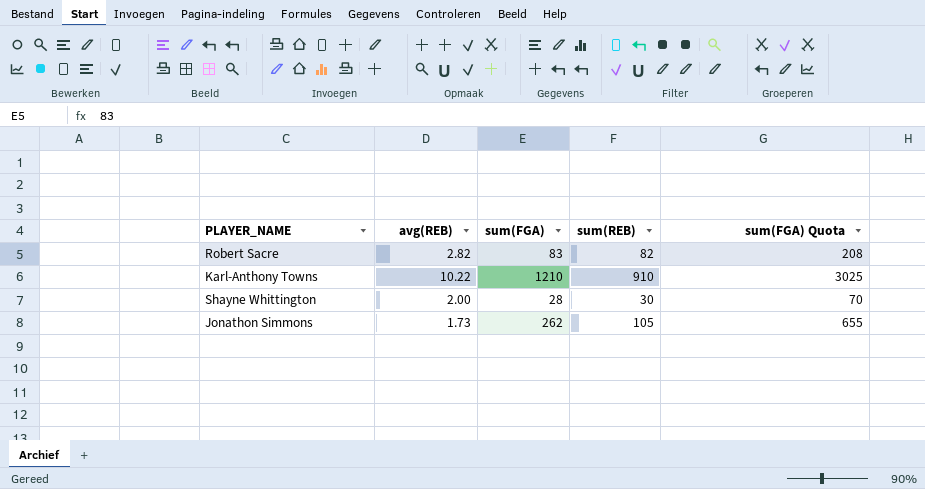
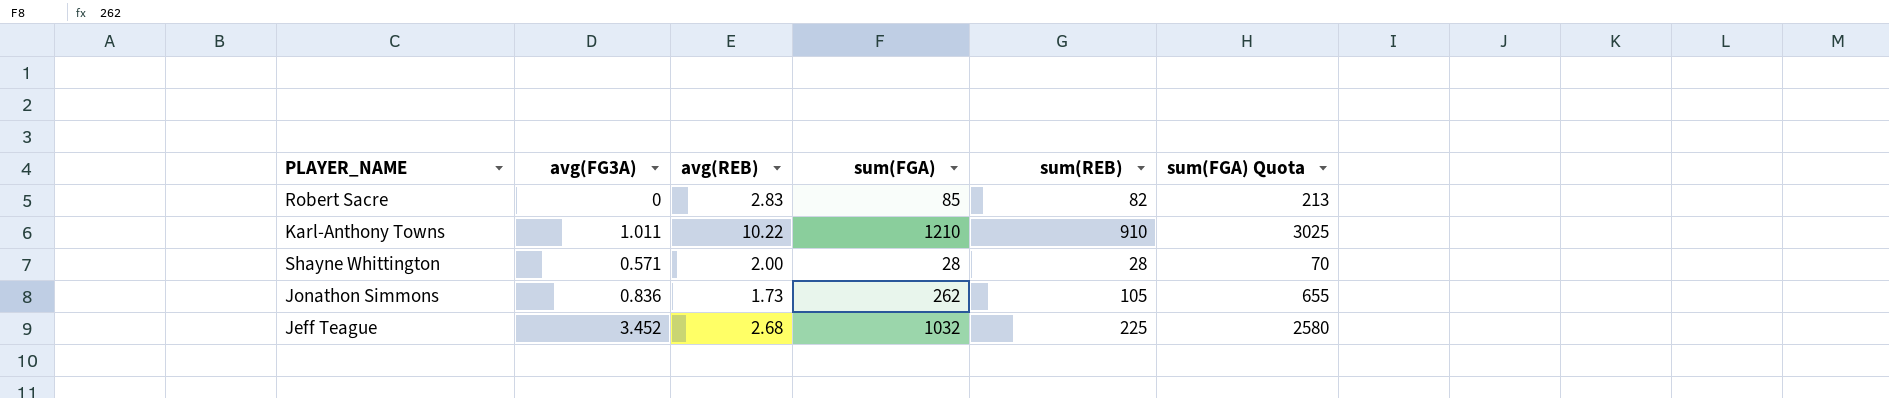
column avg(FG3A) | position: none -> 2
Robert Sacre | avg(REB): 2.82 -> 2.83
Robert Sacre | sum(FGA): 83 -> 85
Robert Sacre | sum(FGA) Quota: 208 -> 213
Shayne Whittington | sum(REB): 30 -> 28
row Jeff Teague: none -> 3.452 | 2.68 | 1032 | 225 | 2580

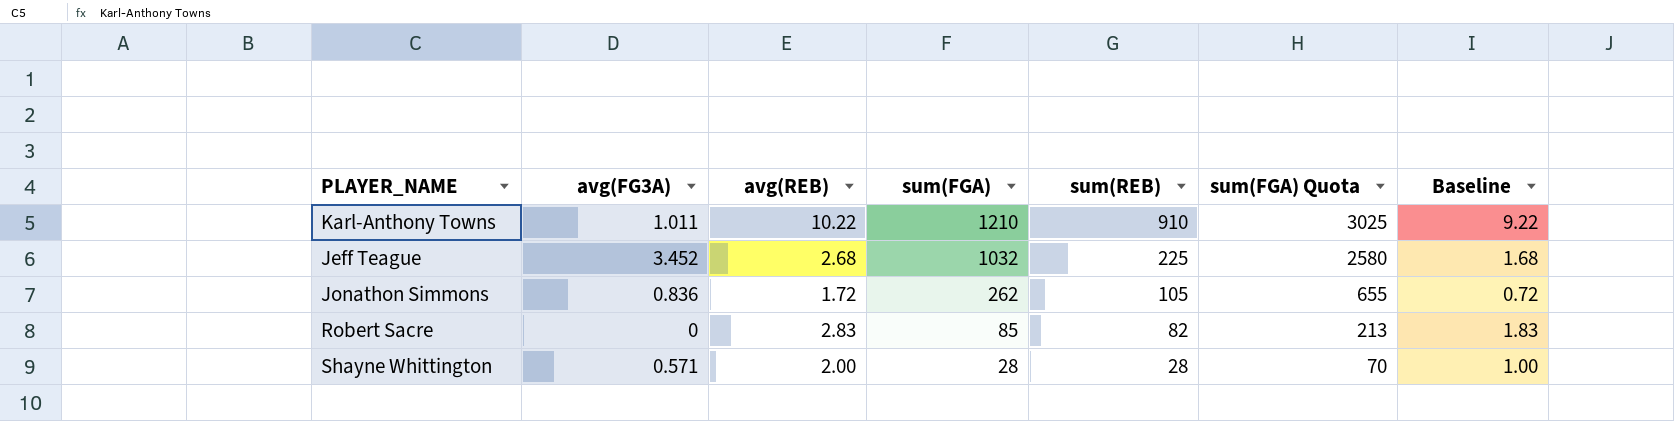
row order: none -> sum(FGA) descending
column Baseline | formula: none -> [avg(REB)] - 1
Jonathon Simmons | avg(REB): 1.73 -> 1.72

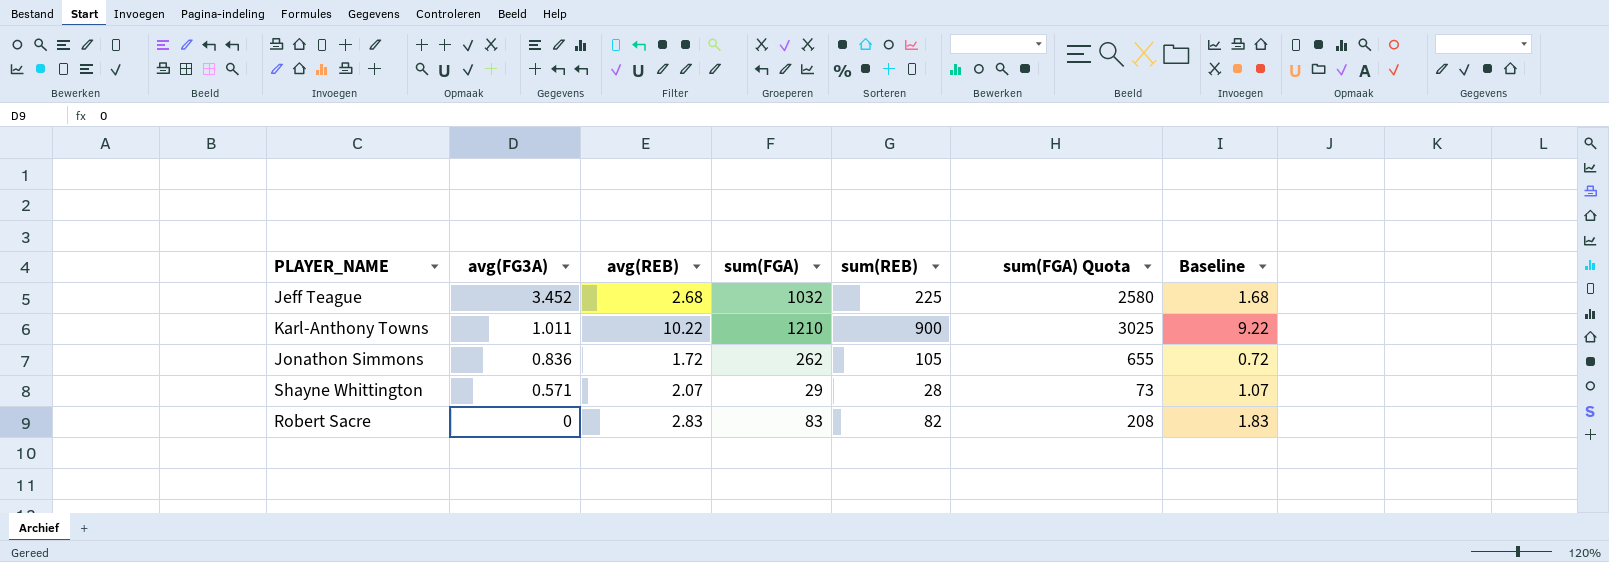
row order: sum(FGA) descending -> avg(FG3A) descending
Karl-Anthony Towns | sum(REB): 910 -> 900
Shayne Whittington | avg(REB): 2.00 -> 2.07
Shayne Whittington | sum(FGA): 28 -> 29
Shayne Whittington | sum(FGA) Quota: 70 -> 73
Shayne Whittington | Baseline: 1.00 -> 1.07
Robert Sacre | sum(FGA): 85 -> 83
Robert Sacre | sum(FGA) Quota: 213 -> 208

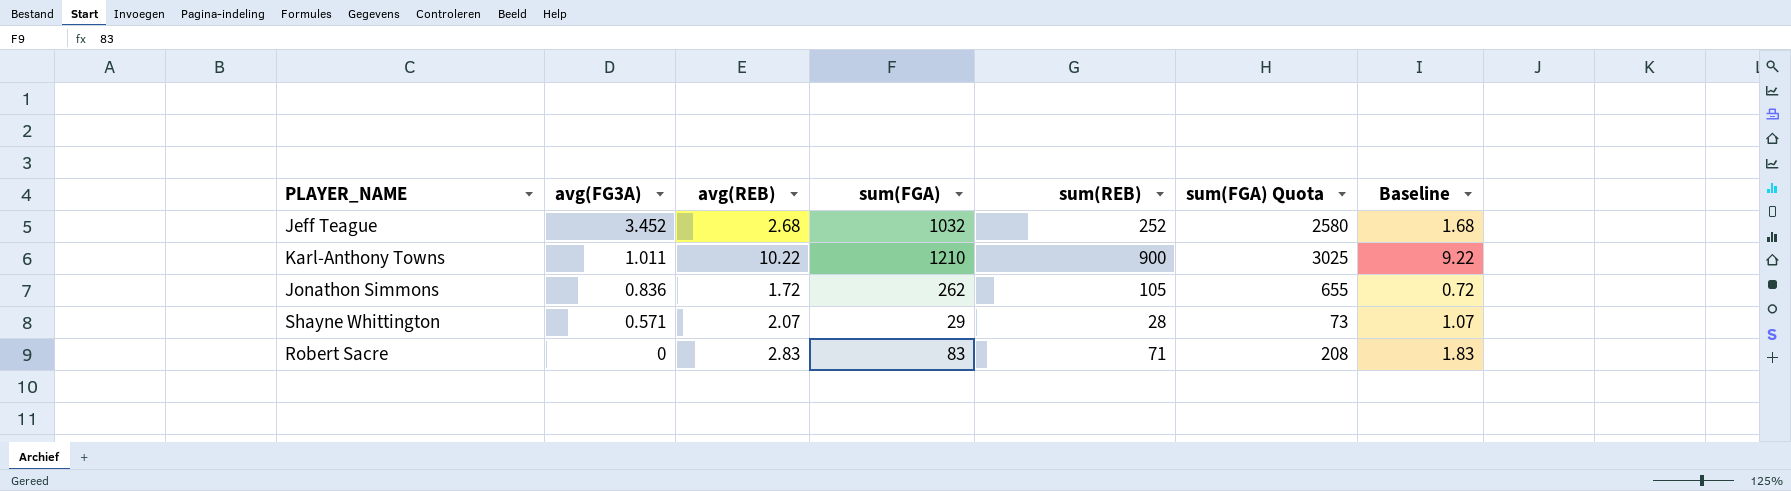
Jeff Teague | sum(REB): 225 -> 252
Robert Sacre | sum(REB): 82 -> 71

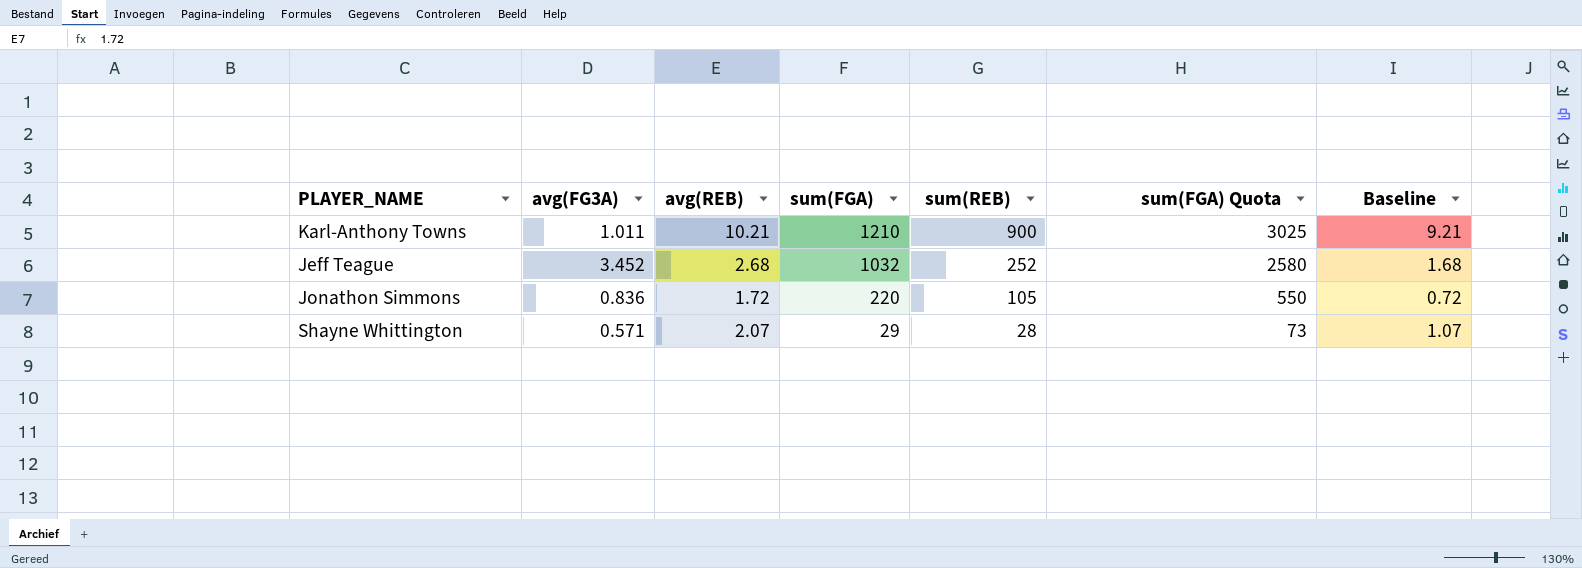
row order: avg(FG3A) descending -> sum(FGA) descending
row Robert Sacre: 0 | 2.83 | 83 | 71 | 208 | 1.83 -> none
Karl-Anthony Towns | avg(REB): 10.22 -> 10.21
Karl-Anthony Towns | Baseline: 9.22 -> 9.21
Jonathon Simmons | sum(FGA): 262 -> 220
Jonathon Simmons | sum(FGA) Quota: 655 -> 550

